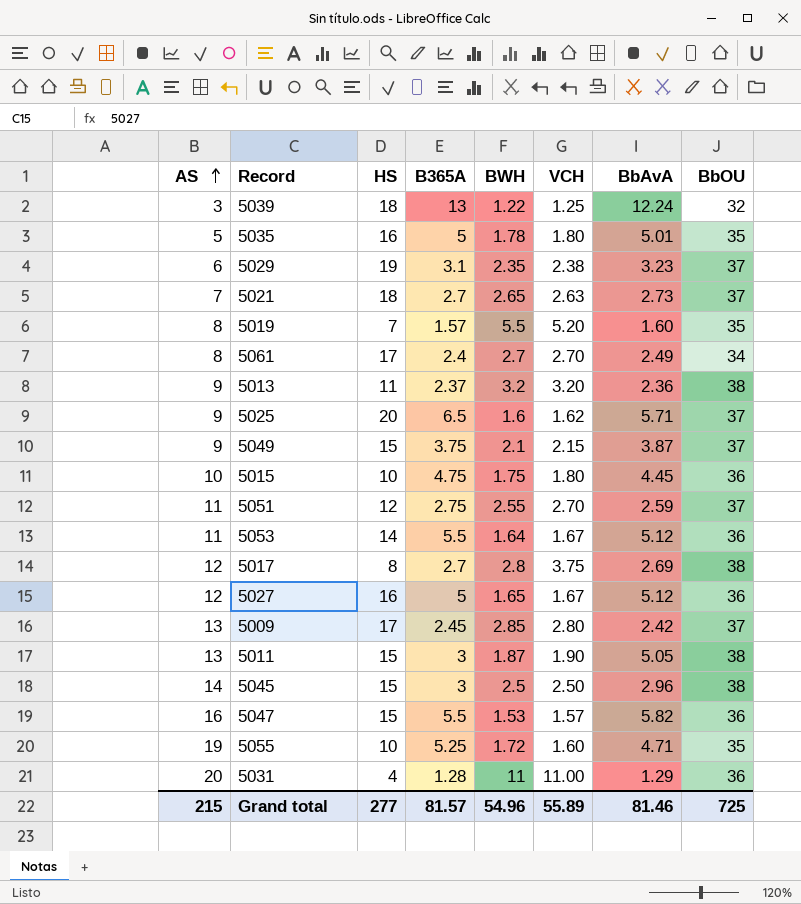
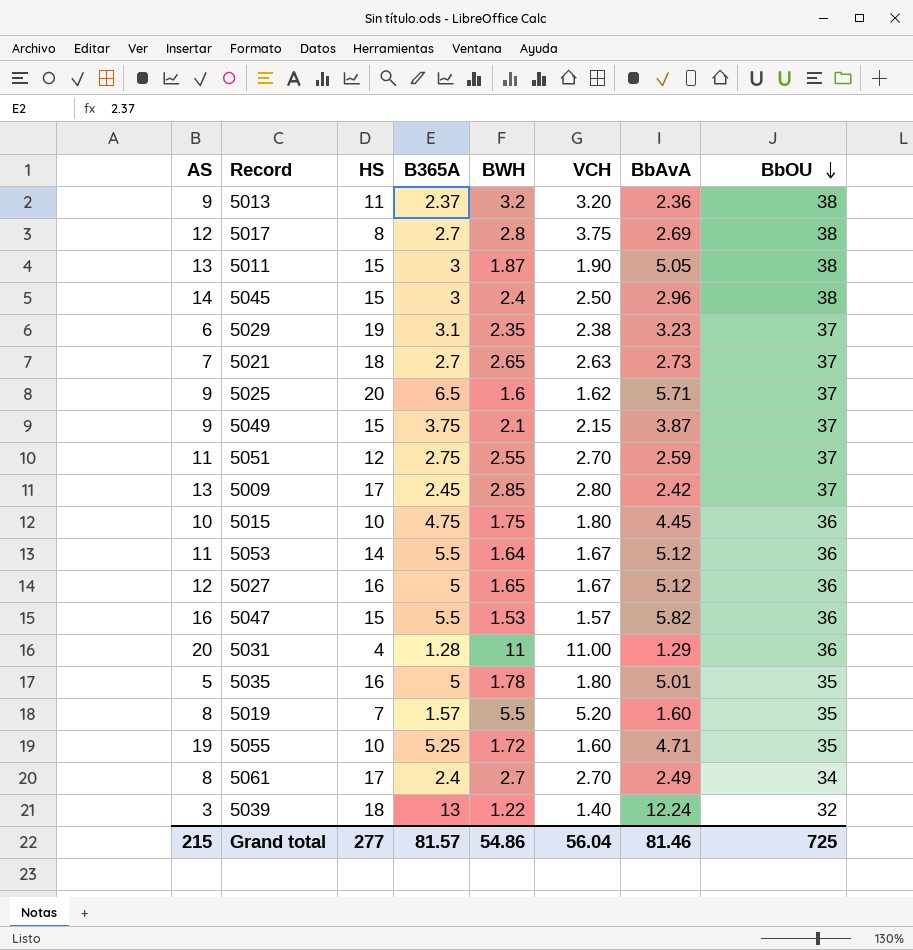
row order: AS ascending -> BbOU descending
5045 | BWH: 2.5 -> 2.4
5039 | VCH: 1.25 -> 1.40
Grand total | BWH: 54.96 -> 54.86
Grand total | VCH: 55.89 -> 56.04

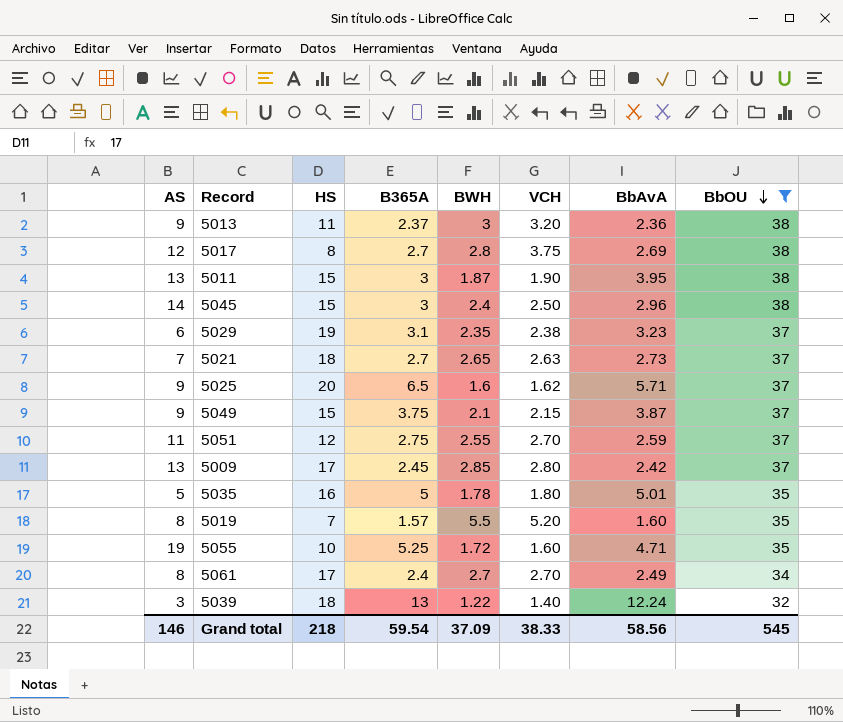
filter: none -> BbOU != 36
5013 | BWH: 3.2 -> 3
5011 | BbAvA: 5.05 -> 3.95
Grand total | AS: 215 -> 146
Grand total | HS: 277 -> 218
Grand total | B365A: 81.57 -> 59.54
Grand total | BWH: 54.86 -> 37.09
Grand total | VCH: 56.04 -> 38.33
Grand total | BbAvA: 81.46 -> 58.56
Grand total | BbOU: 725 -> 545

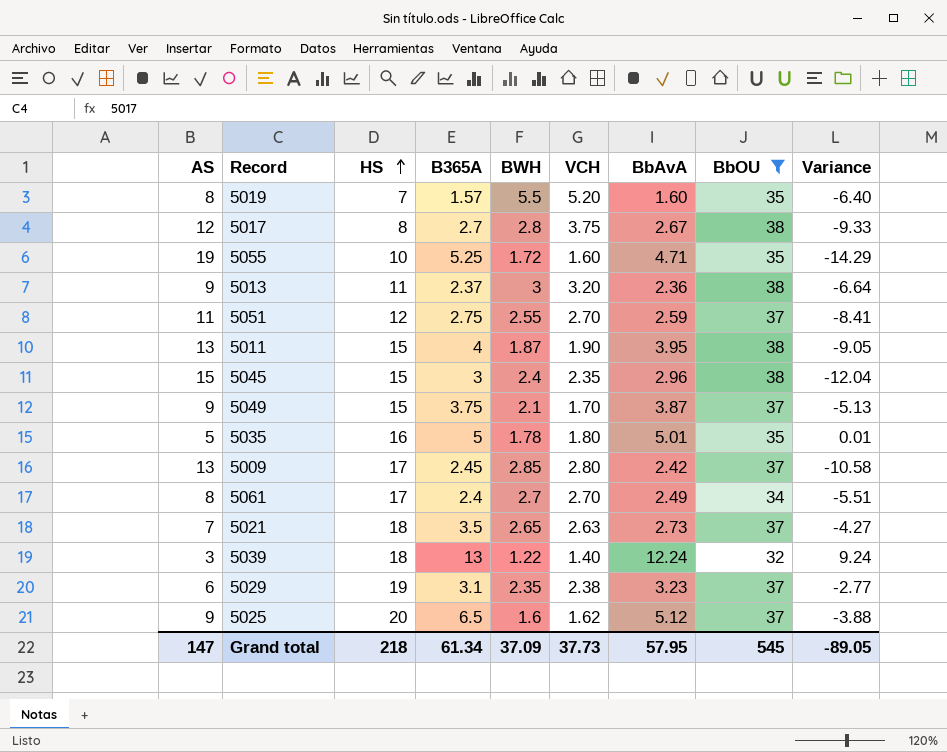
row order: BbOU descending -> HS ascending
column Variance | formula: none -> [BbAvA] - [AS]
5017 | BbAvA: 2.69 -> 2.67
5011 | B365A: 3 -> 4
5045 | AS: 14 -> 15
5045 | VCH: 2.50 -> 2.35
5049 | VCH: 2.15 -> 1.70
5021 | B365A: 2.7 -> 3.5
5025 | BbAvA: 5.71 -> 5.12
Grand total | AS: 146 -> 147
Grand total | B365A: 59.54 -> 61.34
Grand total | VCH: 38.33 -> 37.73
Grand total | BbAvA: 58.56 -> 57.95

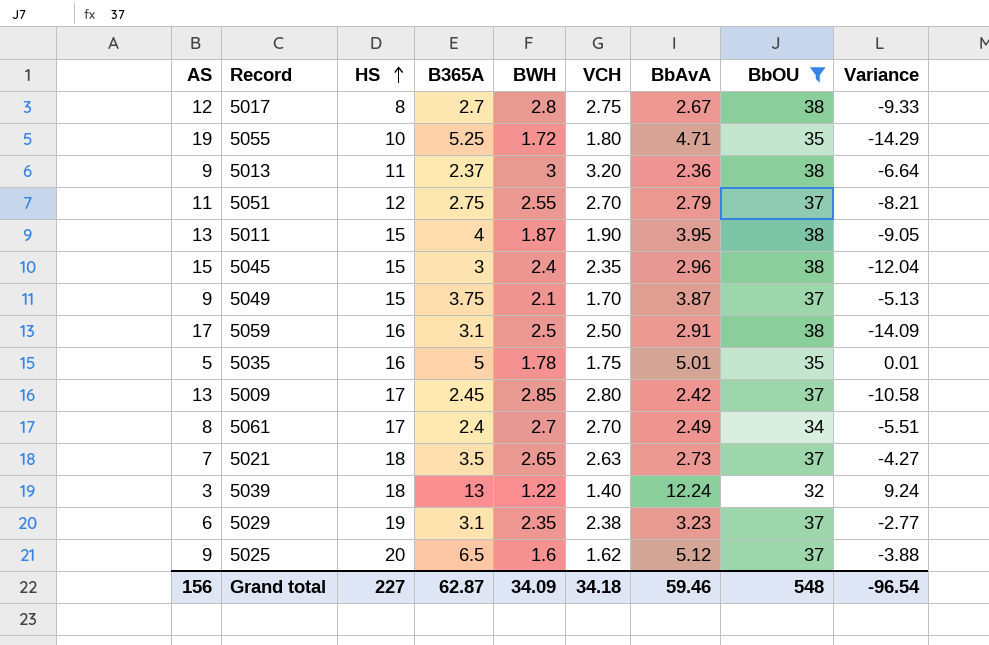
row 5019: 8 | 7 | 1.57 | 5.5 | 5.20 | 1.60 | 35 | -6.40 -> none
5017 | VCH: 3.75 -> 2.75
5055 | VCH: 1.60 -> 1.80
5051 | BbAvA: 2.59 -> 2.79
5051 | Variance: -8.41 -> -8.21
row 5059: none -> 17 | 16 | 3.1 | 2.5 | 2.50 | 2.91 | 38 | -14.09
5035 | VCH: 1.80 -> 1.75
Grand total | AS: 147 -> 156
Grand total | HS: 218 -> 227
Grand total | B365A: 61.34 -> 62.87
Grand total | BWH: 37.09 -> 34.09
Grand total | VCH: 37.73 -> 34.18
Grand total | BbAvA: 57.95 -> 59.46
Grand total | BbOU: 545 -> 548
Grand total | Variance: -89.05 -> -96.54

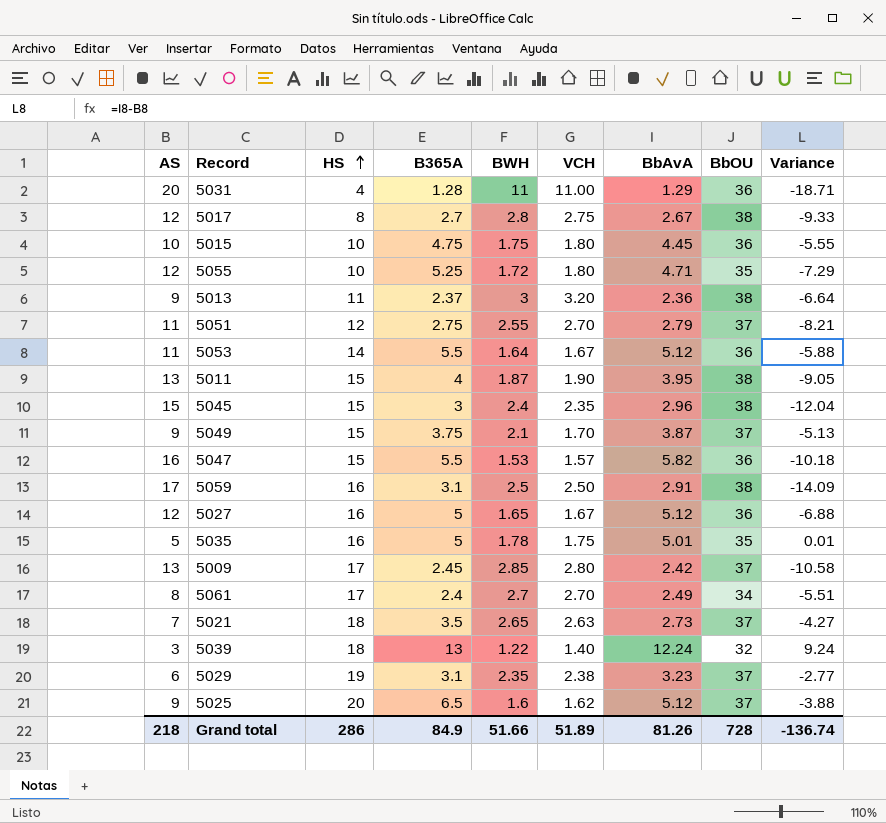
filter: BbOU != 36 -> none
5055 | AS: 19 -> 12
5055 | Variance: -14.29 -> -7.29
Grand total | AS: 156 -> 218
Grand total | HS: 227 -> 286
Grand total | B365A: 62.87 -> 84.9
Grand total | BWH: 34.09 -> 51.66
Grand total | VCH: 34.18 -> 51.89
Grand total | BbAvA: 59.46 -> 81.26
Grand total | BbOU: 548 -> 728
Grand total | Variance: -96.54 -> -136.74

